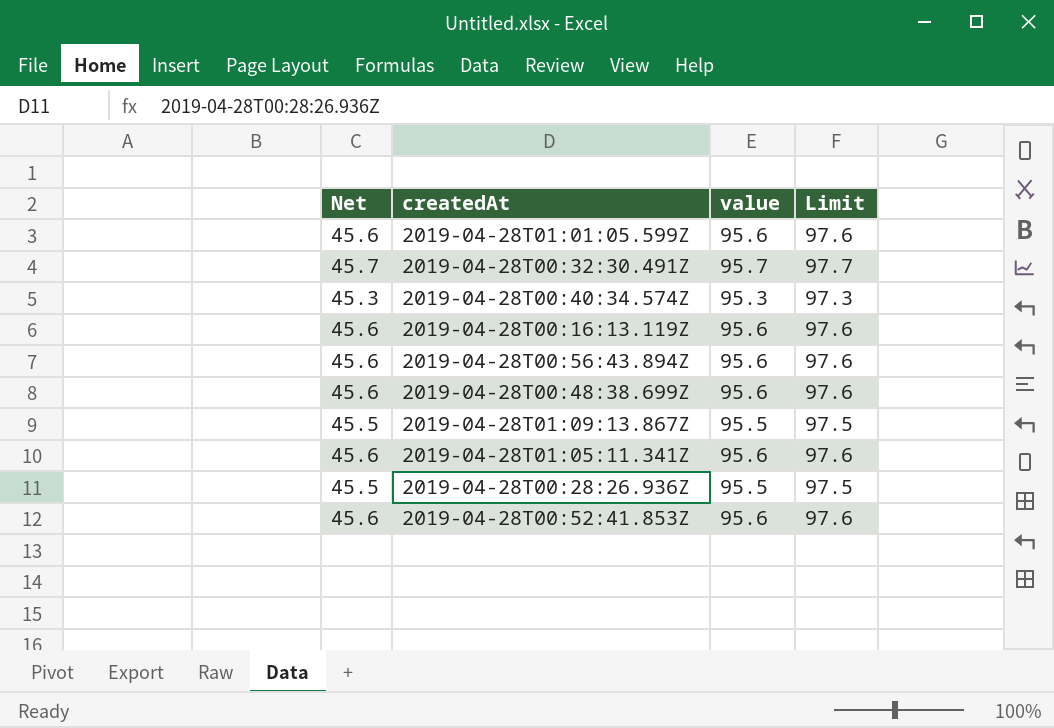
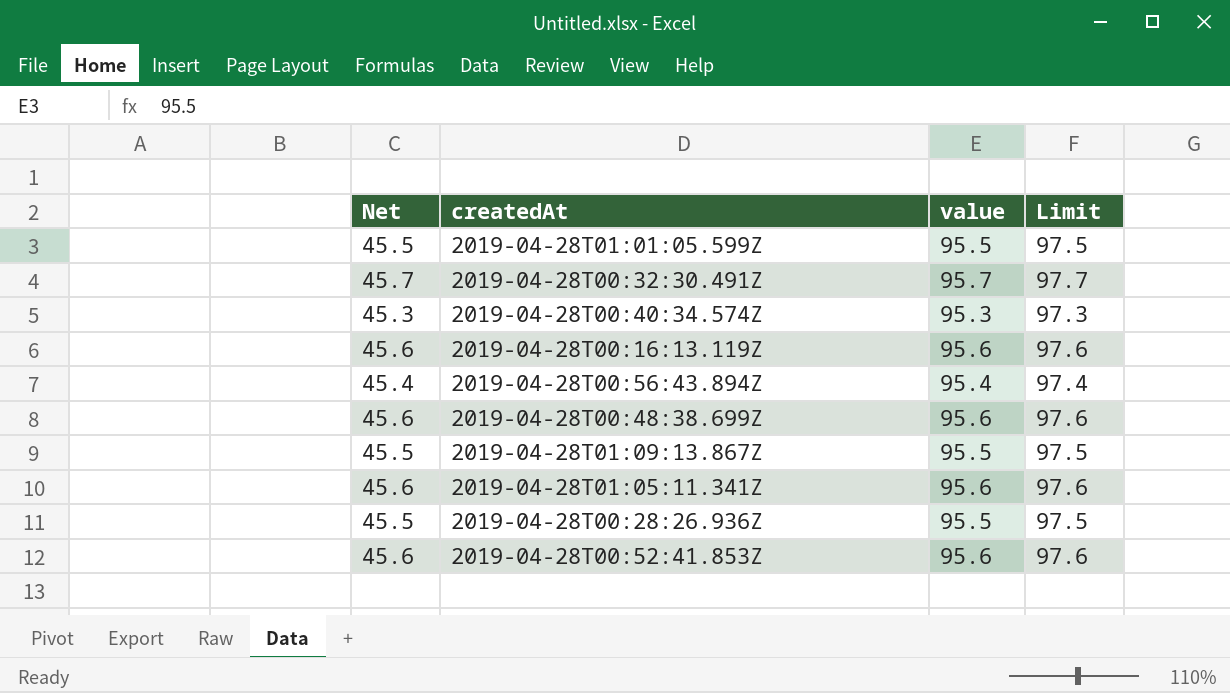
2019-04-28T01:01:05.599Z | Net: 45.6 -> 45.5
2019-04-28T01:01:05.599Z | value: 95.6 -> 95.5
2019-04-28T01:01:05.599Z | Limit: 97.6 -> 97.5
2019-04-28T00:56:43.894Z | Net: 45.6 -> 45.4
2019-04-28T00:56:43.894Z | value: 95.6 -> 95.4
2019-04-28T00:56:43.894Z | Limit: 97.6 -> 97.4

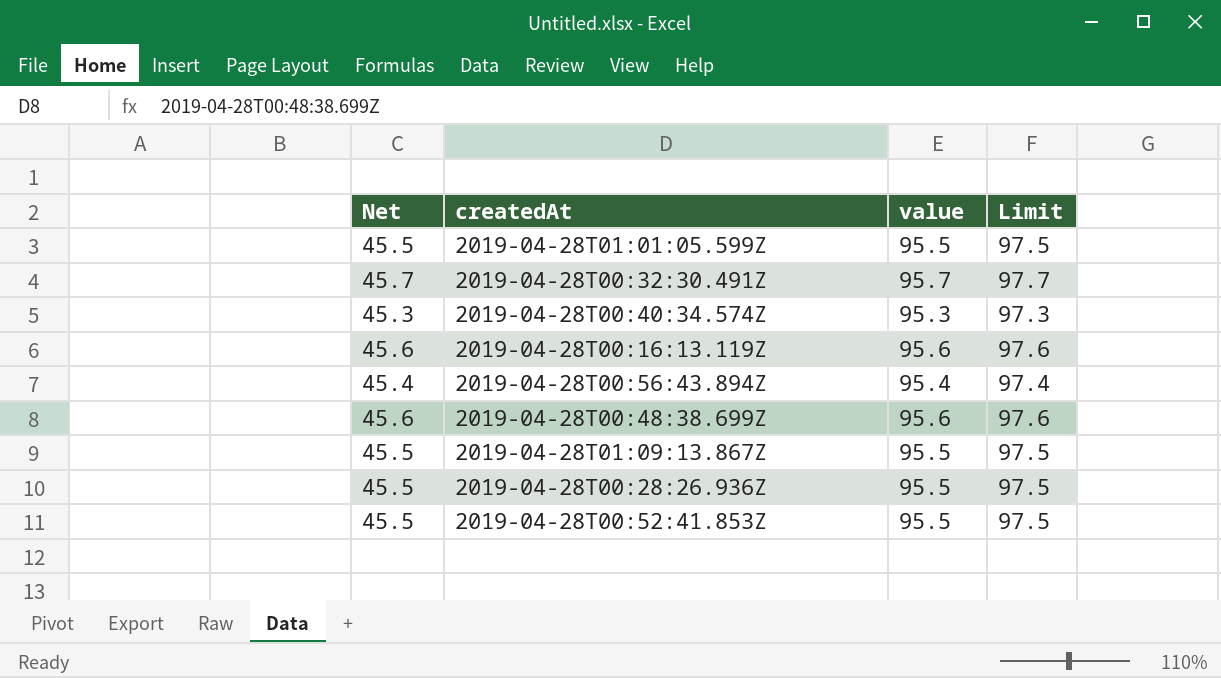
row 2019-04-28T01:05:11.341Z: 45.6 | 95.6 | 97.6 -> none
2019-04-28T00:52:41.853Z | Net: 45.6 -> 45.5
2019-04-28T00:52:41.853Z | value: 95.6 -> 95.5
2019-04-28T00:52:41.853Z | Limit: 97.6 -> 97.5

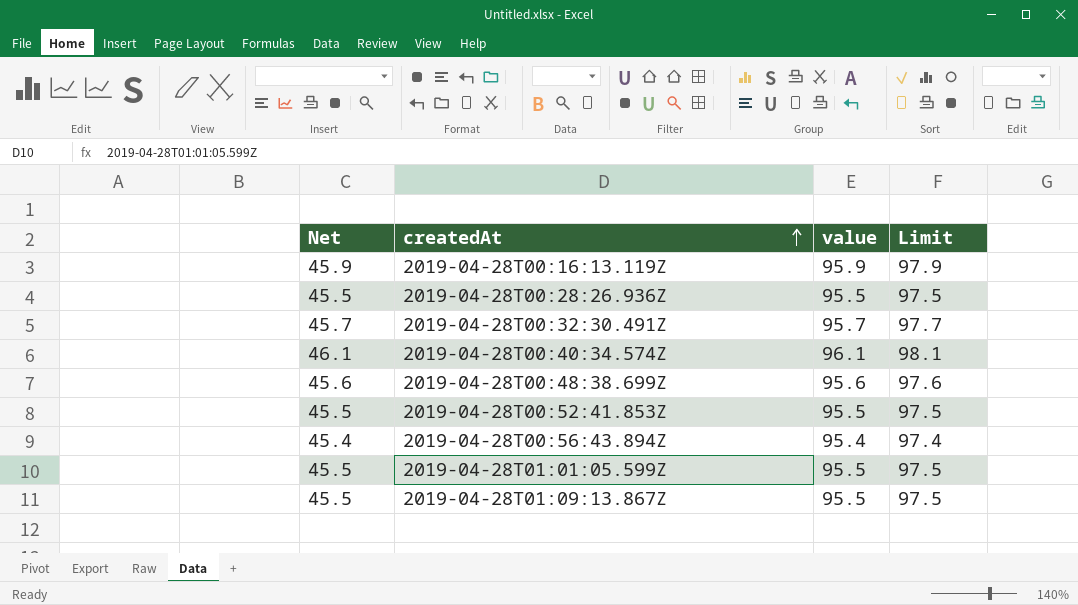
row order: none -> createdAt ascending
2019-04-28T00:16:13.119Z | Net: 45.6 -> 45.9
2019-04-28T00:16:13.119Z | value: 95.6 -> 95.9
2019-04-28T00:16:13.119Z | Limit: 97.6 -> 97.9
2019-04-28T00:40:34.574Z | Net: 45.3 -> 46.1
2019-04-28T00:40:34.574Z | value: 95.3 -> 96.1
2019-04-28T00:40:34.574Z | Limit: 97.3 -> 98.1

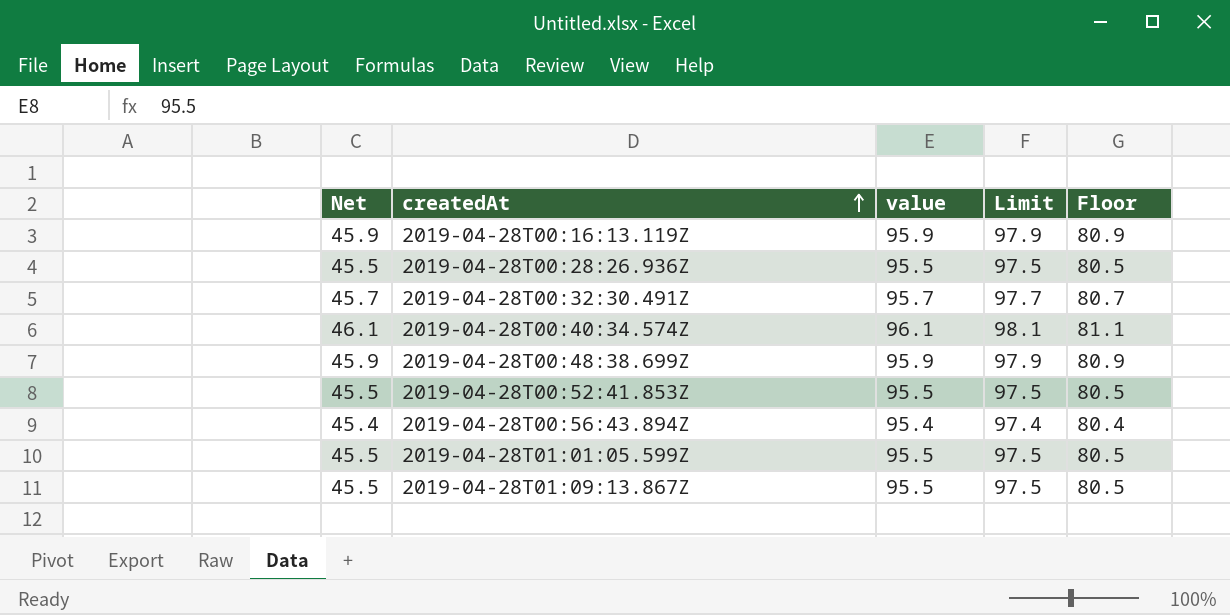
column Floor | formula: none -> [value] - 15
2019-04-28T00:48:38.699Z | Net: 45.6 -> 45.9
2019-04-28T00:48:38.699Z | value: 95.6 -> 95.9
2019-04-28T00:48:38.699Z | Limit: 97.6 -> 97.9

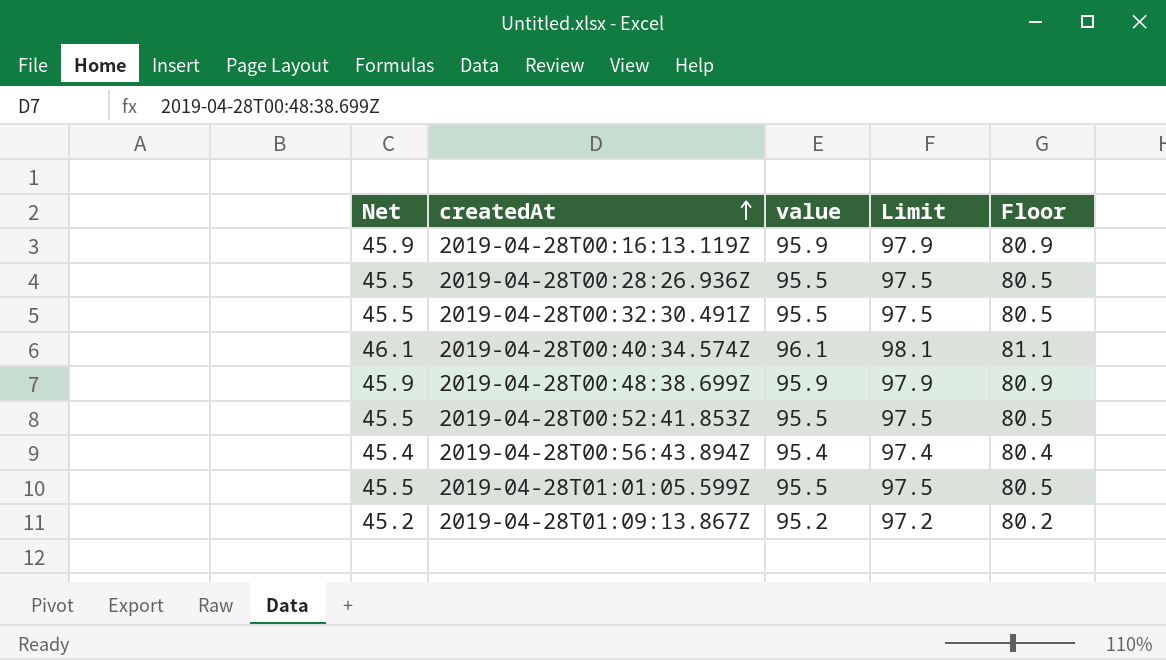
2019-04-28T00:32:30.491Z | Net: 45.7 -> 45.5
2019-04-28T00:32:30.491Z | value: 95.7 -> 95.5
2019-04-28T00:32:30.491Z | Limit: 97.7 -> 97.5
2019-04-28T00:32:30.491Z | Floor: 80.7 -> 80.5
2019-04-28T01:09:13.867Z | Net: 45.5 -> 45.2
2019-04-28T01:09:13.867Z | value: 95.5 -> 95.2
2019-04-28T01:09:13.867Z | Limit: 97.5 -> 97.2
2019-04-28T01:09:13.867Z | Floor: 80.5 -> 80.2

